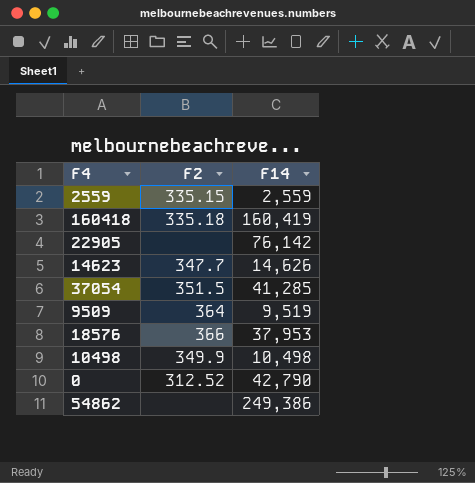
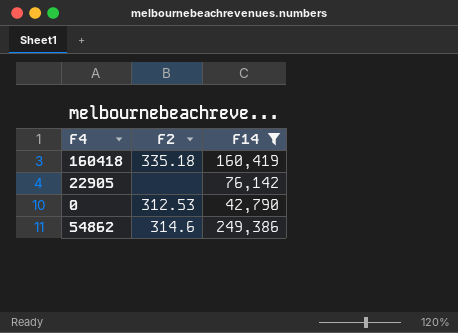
filter: none -> F14 >= 42,790
0 | F2: 312.52 -> 312.53
54862 | F2: none -> 314.6

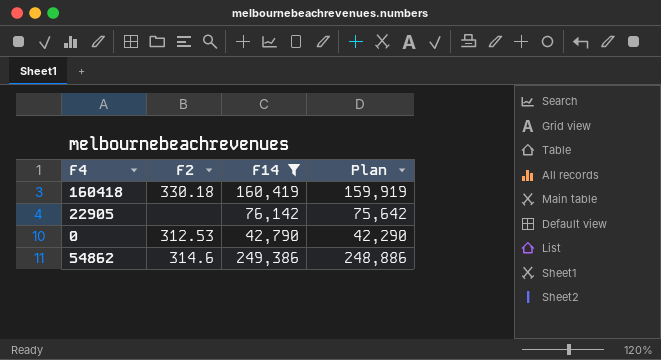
column Plan | formula: none -> [F14] - 500
160418 | F2: 335.18 -> 330.18

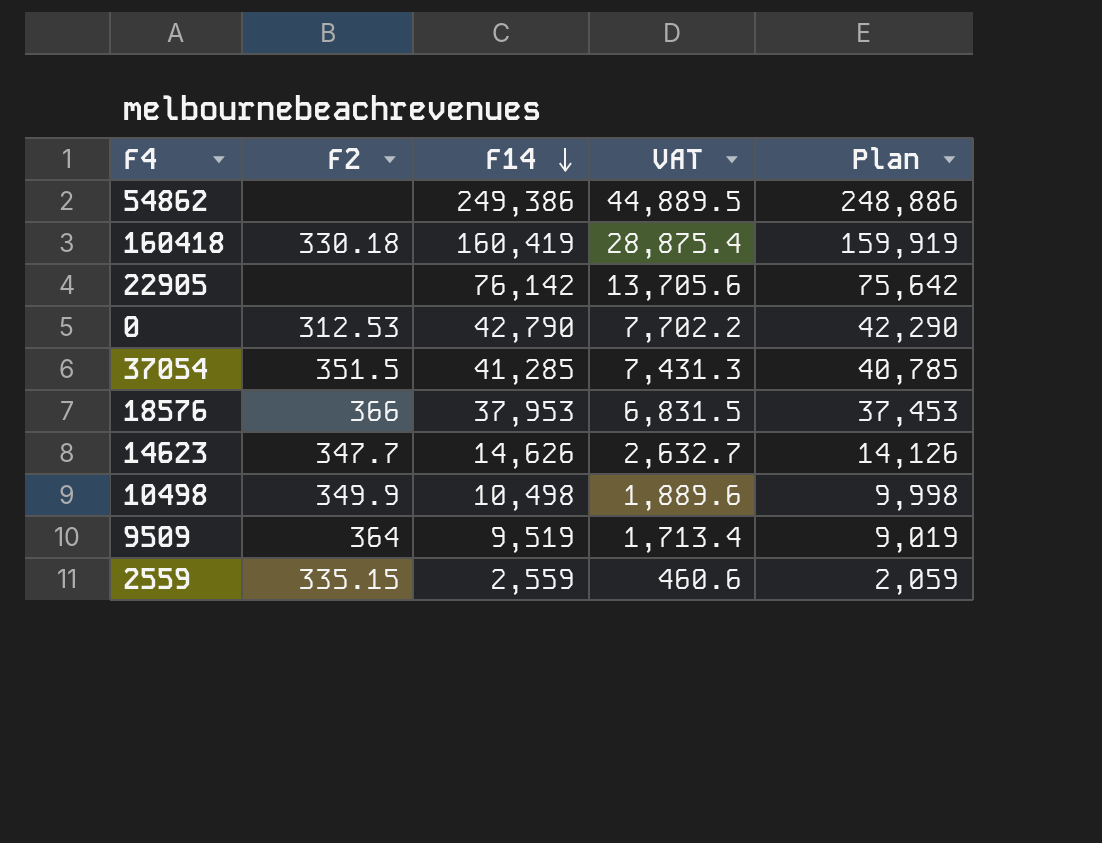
filter: F14 >= 42,790 -> none
row order: none -> F14 descending
column VAT | formula: none -> [F14] * 0.18
54862 | F2: 314.6 -> none

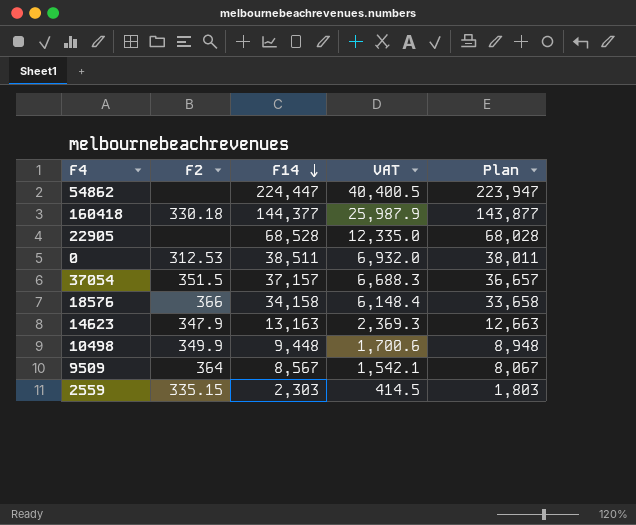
54862 | F14: 249,386 -> 224,447
54862 | VAT: 44,889.5 -> 40,400.5
54862 | Plan: 248,886 -> 223,947
160418 | F14: 160,419 -> 144,377
160418 | VAT: 28,875.4 -> 25,987.9
160418 | Plan: 159,919 -> 143,877
22905 | F14: 76,142 -> 68,528
22905 | VAT: 13,705.6 -> 12,335.0
22905 | Plan: 75,642 -> 68,028
0 | F14: 42,790 -> 38,511
0 | VAT: 7,702.2 -> 6,932.0
0 | Plan: 42,290 -> 38,011
37054 | F14: 41,285 -> 37,157
37054 | VAT: 7,431.3 -> 6,688.3
37054 | Plan: 40,785 -> 36,657
18576 | F14: 37,953 -> 34,158
18576 | VAT: 6,831.5 -> 6,148.4
18576 | Plan: 37,453 -> 33,658
14623 | F2: 347.7 -> 347.9
14623 | F14: 14,626 -> 13,163
14623 | VAT: 2,632.7 -> 2,369.3
14623 | Plan: 14,126 -> 12,663
10498 | F14: 10,498 -> 9,448
10498 | VAT: 1,889.6 -> 1,700.6
10498 | Plan: 9,998 -> 8,948
9509 | F14: 9,519 -> 8,567
9509 | VAT: 1,713.4 -> 1,542.1
9509 | Plan: 9,019 -> 8,067
2559 | F14: 2,559 -> 2,303
2559 | VAT: 460.6 -> 414.5
2559 | Plan: 2,059 -> 1,803

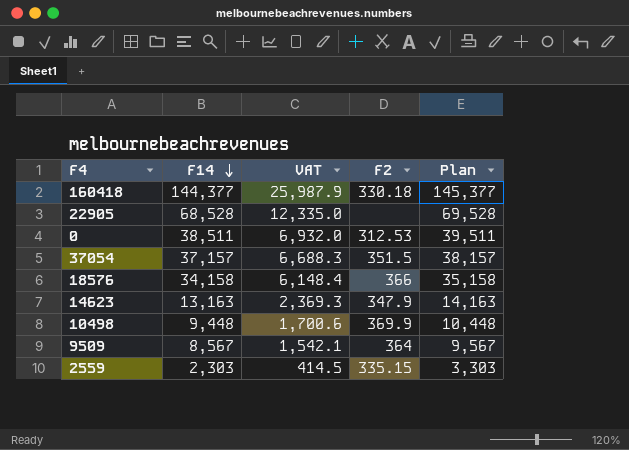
column F2 | position: 2 -> 4
column Plan | formula: [F14] - 500 -> [F14] + 1000
row 54862: none | 224,447 | 40,400.5 | 223,947 -> none
10498 | F2: 349.9 -> 369.9

